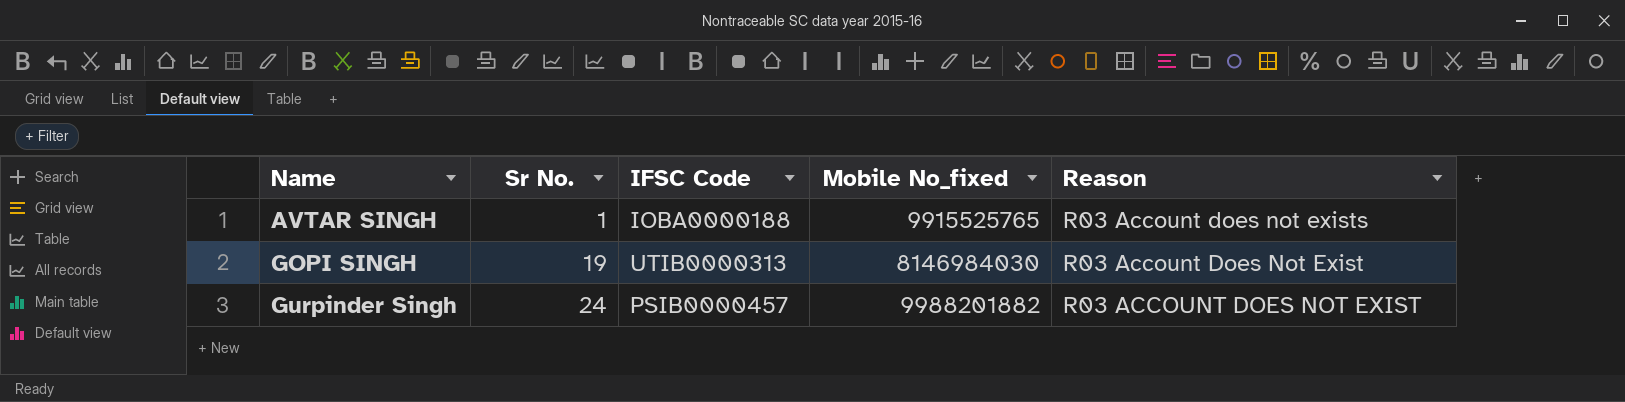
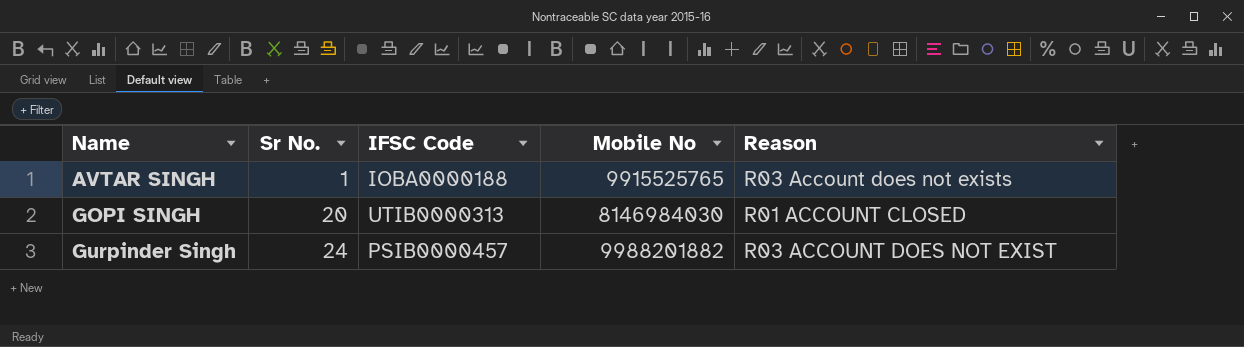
column name: Mobile No_fixed -> Mobile No
GOPI SINGH | Sr No.: 19 -> 20
GOPI SINGH | Reason: R03 Account Does Not Exist -> R01 ACCOUNT CLOSED

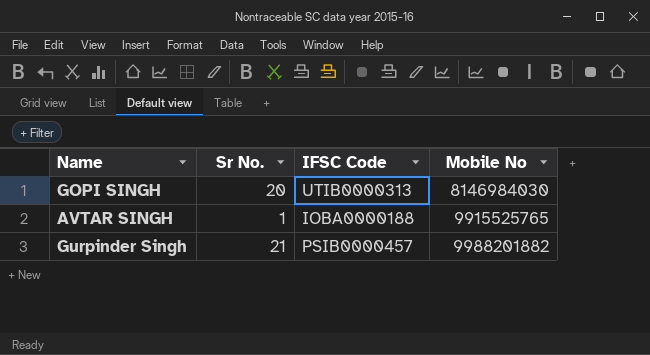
row order: Name ascending -> Mobile No ascending
column Reason | position: 5 -> none
Gurpinder Singh | Sr No.: 24 -> 21

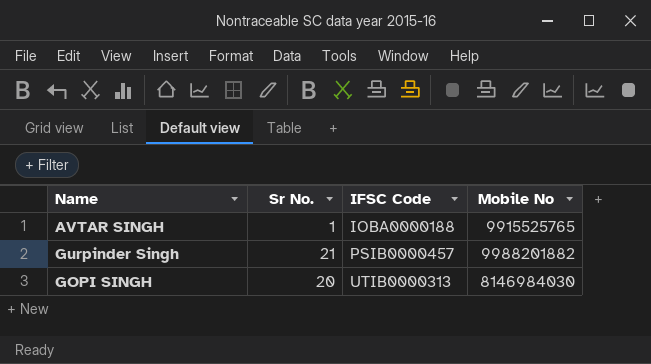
row order: Mobile No ascending -> IFSC Code ascending

